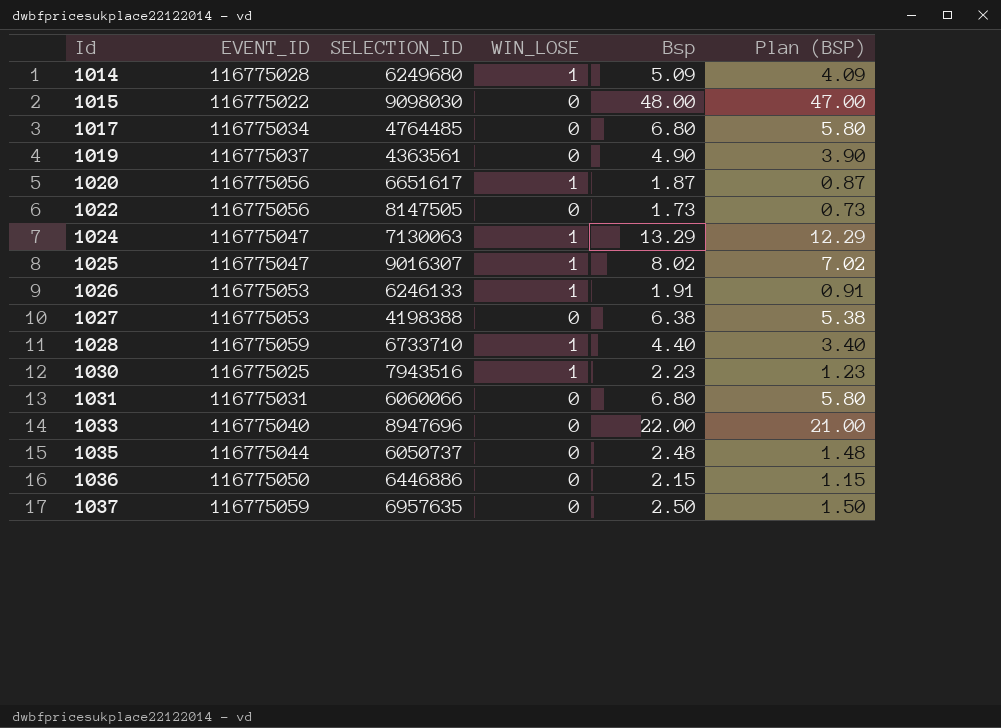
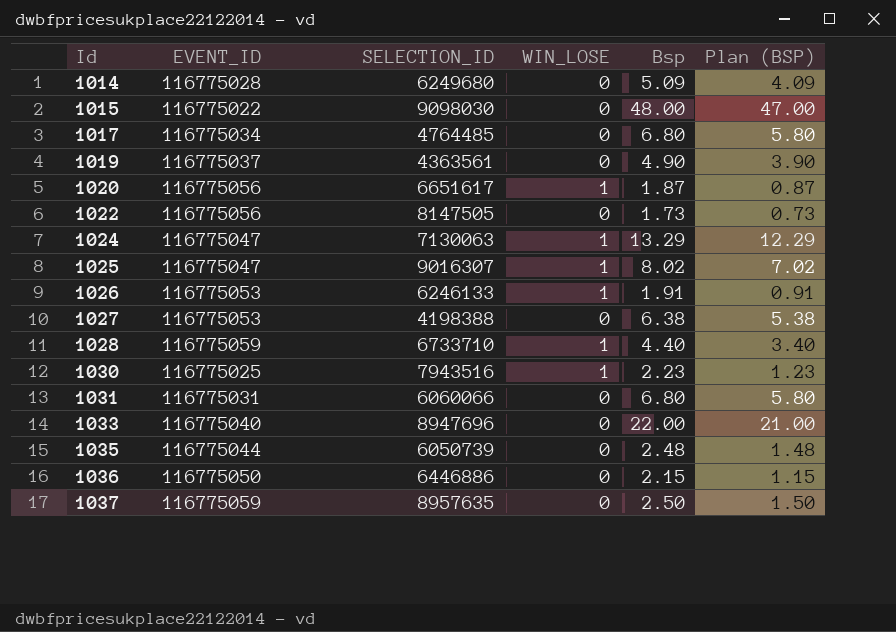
1014 | WIN_LOSE: 1 -> 0
1035 | SELECTION_ID: 6050737 -> 6050739
1037 | SELECTION_ID: 6957635 -> 8957635

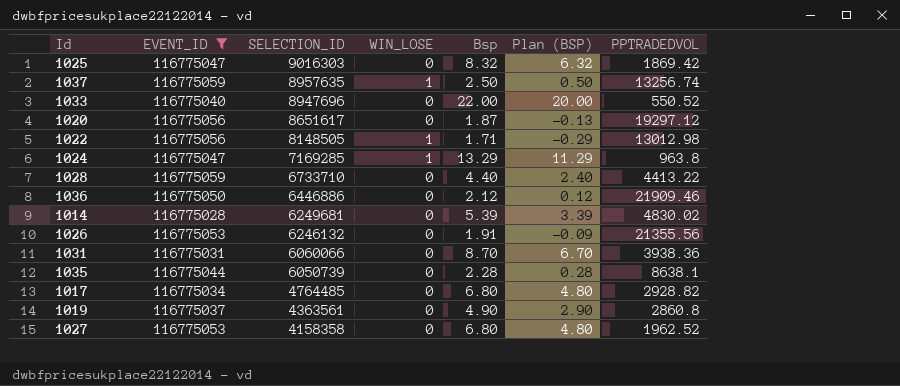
filter: none -> EVENT_ID >= 116775028
row order: Id ascending -> SELECTION_ID descending
column Plan (BSP) | formula: [Bsp] - 1 -> [Bsp] - 2
column PPTRADEDVOL | position: none -> 7
1025 | SELECTION_ID: 9016307 -> 9016303
1025 | WIN_LOSE: 1 -> 0
1025 | Bsp: 8.02 -> 8.32
1037 | WIN_LOSE: 0 -> 1
1020 | SELECTION_ID: 6651617 -> 8651617
1020 | WIN_LOSE: 1 -> 0
1022 | SELECTION_ID: 8147505 -> 8148505
1022 | WIN_LOSE: 0 -> 1
1022 | Bsp: 1.73 -> 1.71
1024 | SELECTION_ID: 7130063 -> 7169285
1028 | WIN_LOSE: 1 -> 0
1036 | Bsp: 2.15 -> 2.12
1014 | SELECTION_ID: 6249680 -> 6249681
1014 | Bsp: 5.09 -> 5.39
1026 | SELECTION_ID: 6246133 -> 6246132
1026 | WIN_LOSE: 1 -> 0
1031 | Bsp: 6.80 -> 8.70
1035 | Bsp: 2.48 -> 2.28
1027 | SELECTION_ID: 4198388 -> 4158358
1027 | Bsp: 6.38 -> 6.80

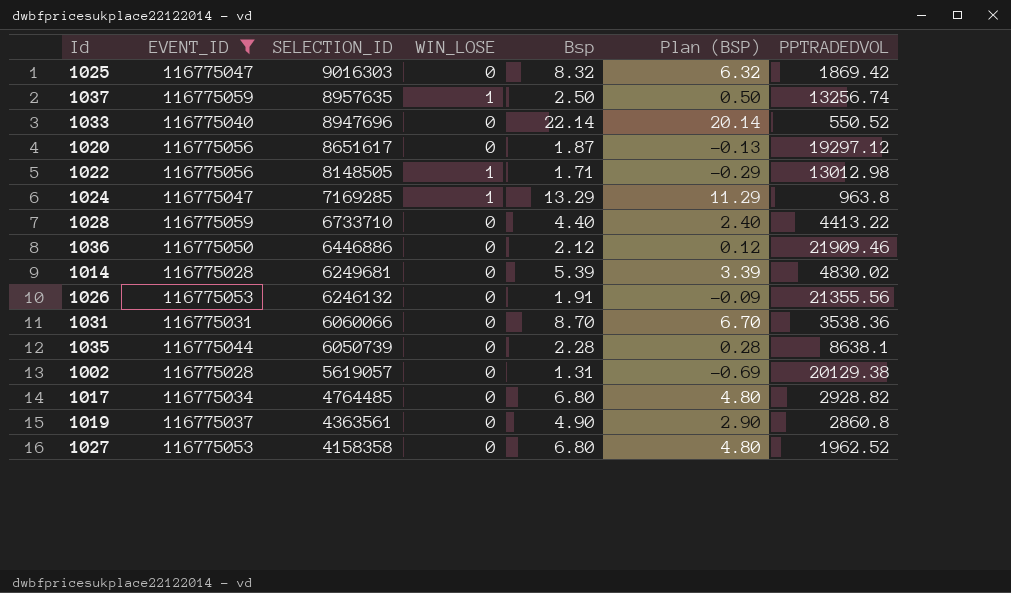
1033 | Bsp: 22.00 -> 22.14
1033 | Plan (BSP): 20.00 -> 20.14
1031 | PPTRADEDVOL: 3938.36 -> 3538.36
row 1002: none -> 116775028 | 5619057 | 0 | 1.31 | -0.69 | 20129.38

